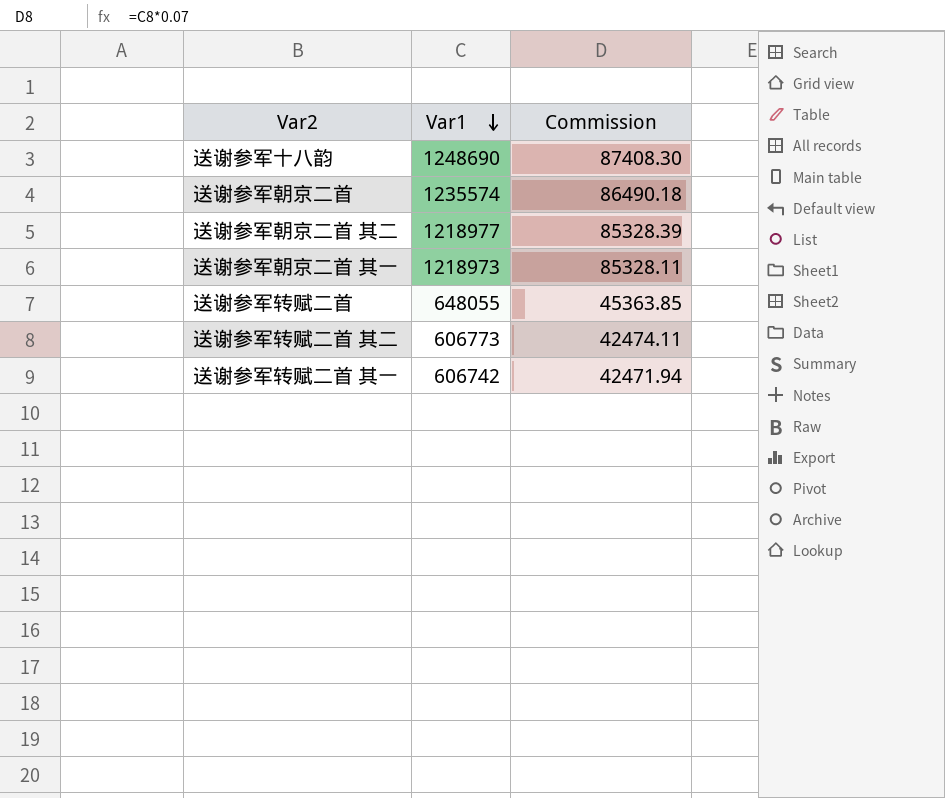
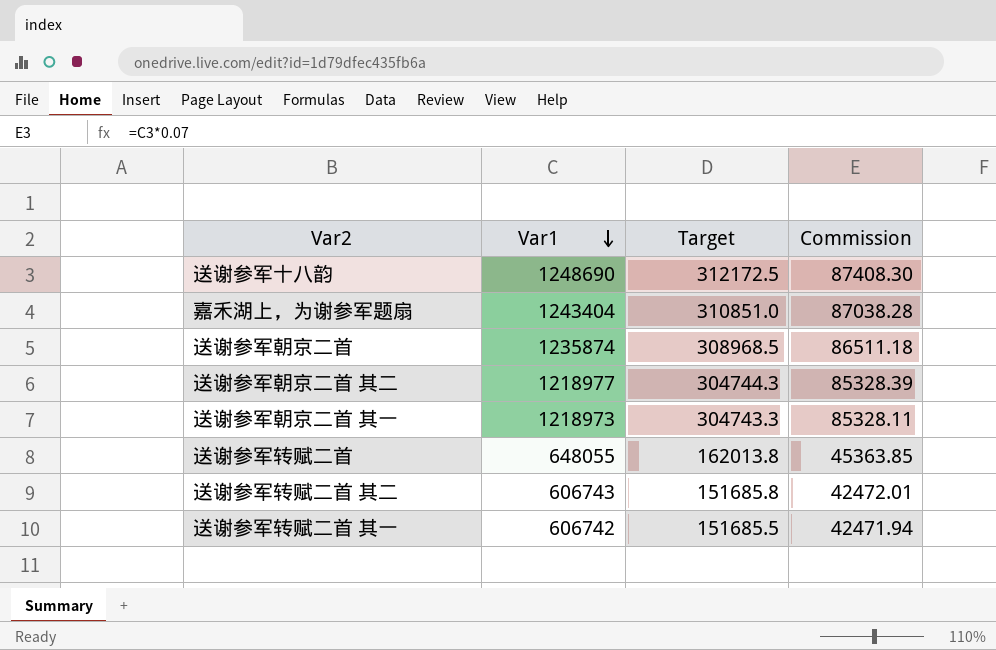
column Target | formula: none -> [Var1] * 0.25
row 嘉禾湖上，为谢参军题扇: none -> 1243404 | 310851.0 | 87038.28
送谢参军朝京二首 | Var1: 1235574 -> 1235874
送谢参军朝京二首 | Commission: 86490.18 -> 86511.18
送谢参军转赋二首 其二 | Var1: 606773 -> 606743
送谢参军转赋二首 其二 | Commission: 42474.11 -> 42472.01

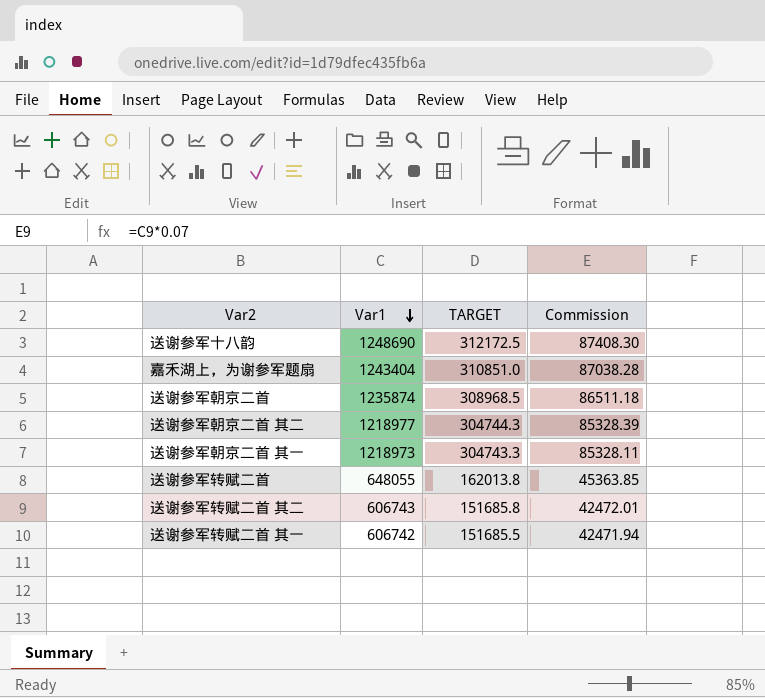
column name: Target -> TARGET

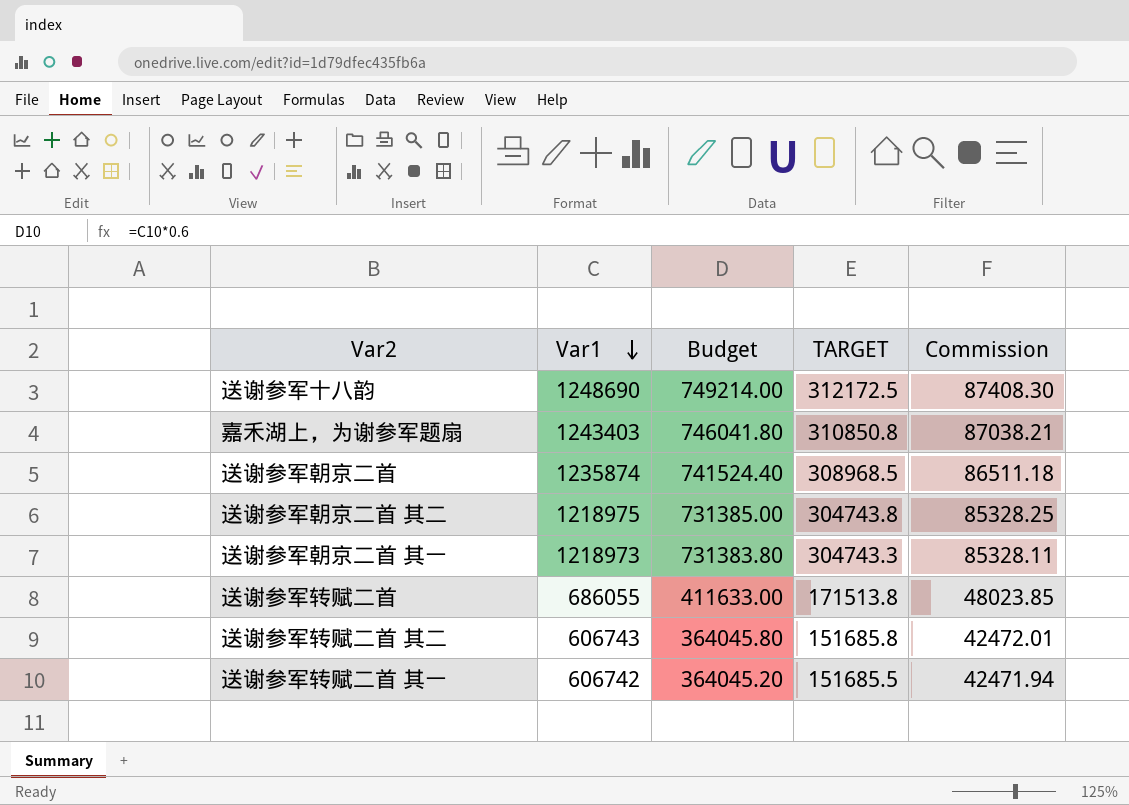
column Budget | formula: none -> [Var1] * 0.6
嘉禾湖上，为谢参军题扇 | Var1: 1243404 -> 1243403
嘉禾湖上，为谢参军题扇 | TARGET: 310851.0 -> 310850.8
嘉禾湖上，为谢参军题扇 | Commission: 87038.28 -> 87038.21
送谢参军朝京二首 其二 | Var1: 1218977 -> 1218975
送谢参军朝京二首 其二 | TARGET: 304744.3 -> 304743.8
送谢参军朝京二首 其二 | Commission: 85328.39 -> 85328.25
送谢参军转赋二首 | Var1: 648055 -> 686055
送谢参军转赋二首 | TARGET: 162013.8 -> 171513.8
送谢参军转赋二首 | Commission: 45363.85 -> 48023.85

